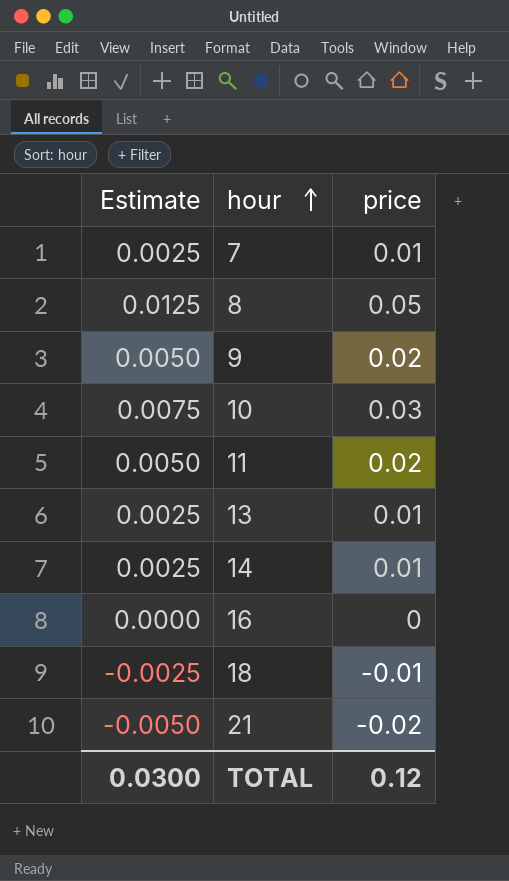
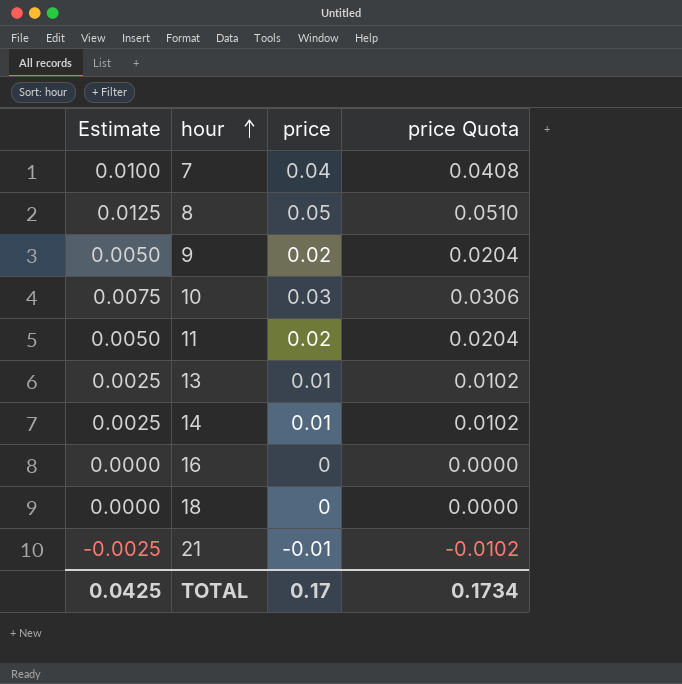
column price Quota | formula: none -> [price] * 1.02
7 | Estimate: 0.0025 -> 0.0100
7 | price: 0.01 -> 0.04
18 | Estimate: -0.0025 -> 0.0000
18 | price: -0.01 -> 0
21 | Estimate: -0.0050 -> -0.0025
21 | price: -0.02 -> -0.01
TOTAL | Estimate: 0.0300 -> 0.0425
TOTAL | price: 0.12 -> 0.17

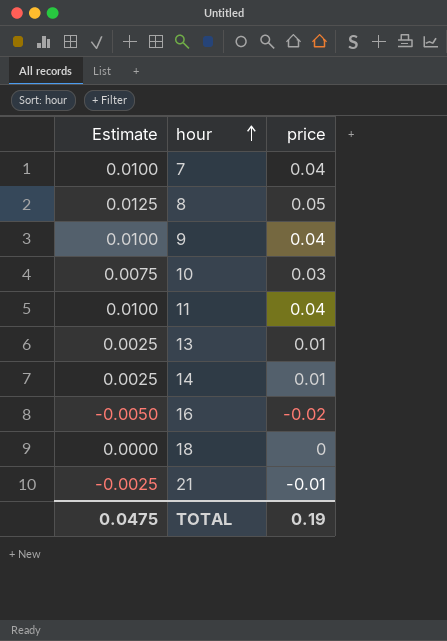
column price Quota | formula: [price] * 1.02 -> none
9 | Estimate: 0.0050 -> 0.0100
9 | price: 0.02 -> 0.04
11 | Estimate: 0.0050 -> 0.0100
11 | price: 0.02 -> 0.04
16 | Estimate: 0.0000 -> -0.0050
16 | price: 0 -> -0.02
TOTAL | Estimate: 0.0425 -> 0.0475
TOTAL | price: 0.17 -> 0.19

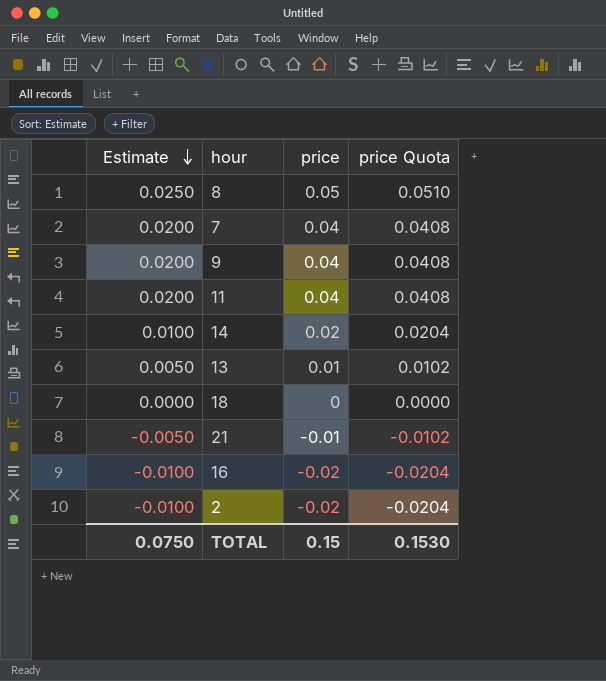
row order: hour ascending -> Estimate descending
column Estimate | formula: [price] * 0.25 -> [price] * 0.5
column price Quota | formula: none -> [price] * 1.02
row 10: 0.0075 | 0.03 -> none
14 | price: 0.01 -> 0.02
row 2: none -> -0.0100 | -0.02 | -0.0204
TOTAL | Estimate: 0.0475 -> 0.0750
TOTAL | price: 0.19 -> 0.15

